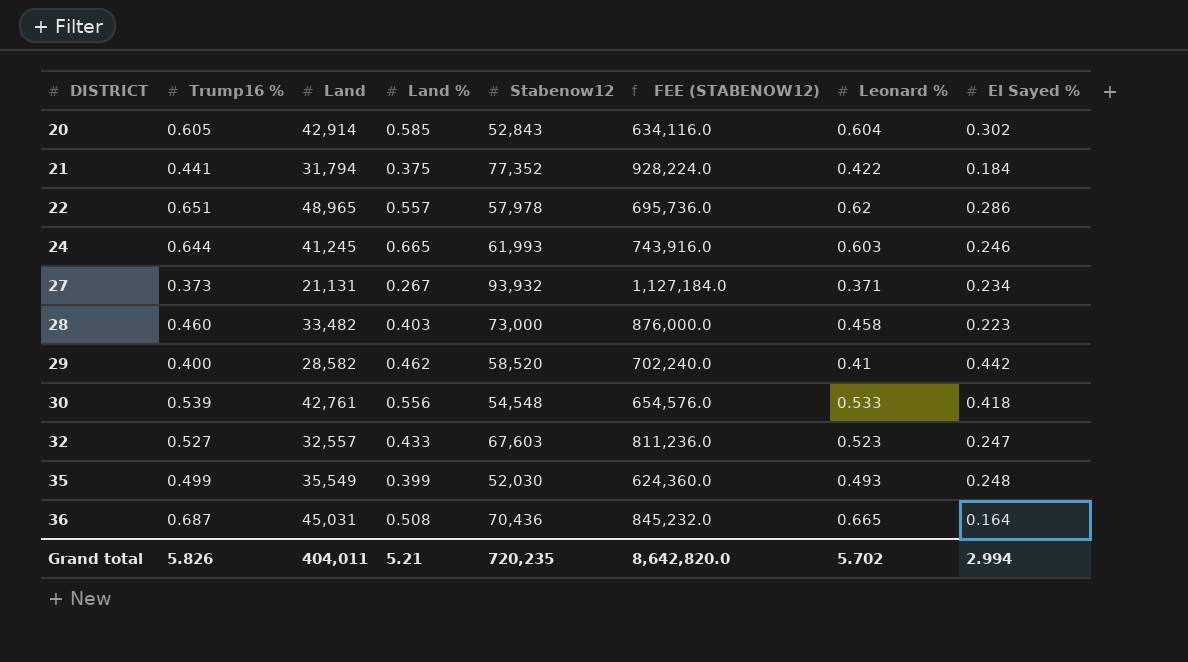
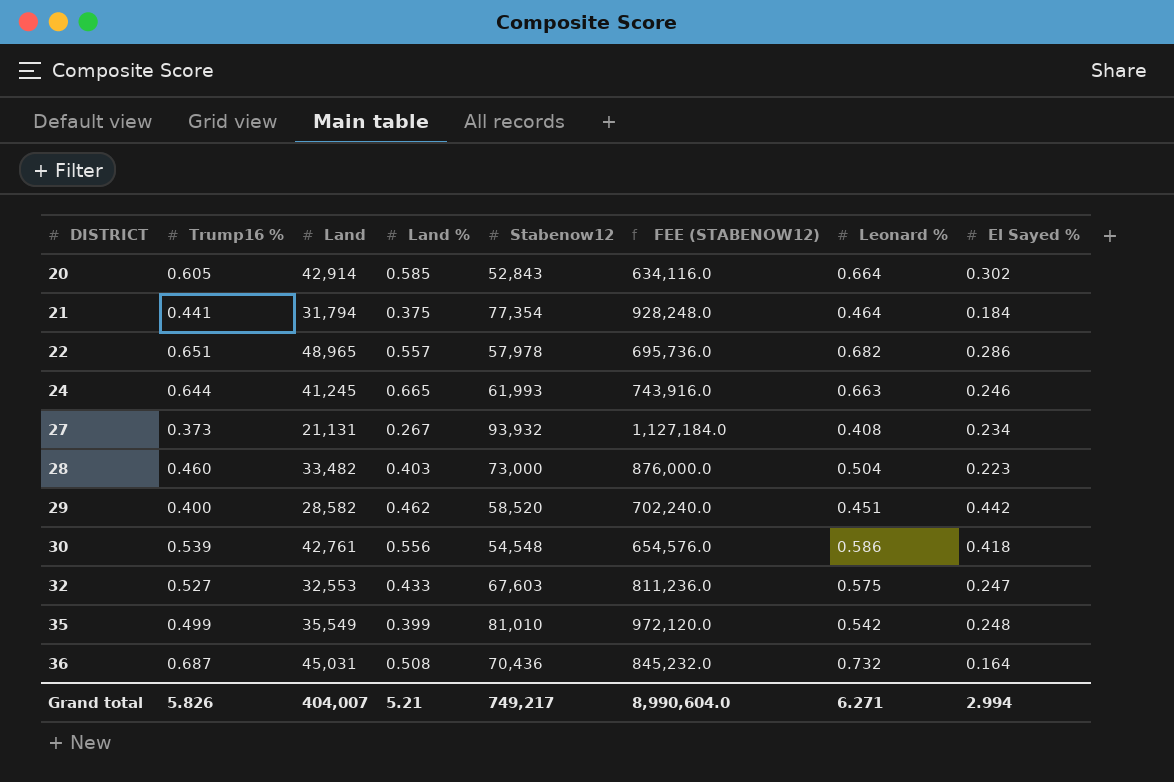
20 | Leonard %: 0.604 -> 0.664
21 | Stabenow12: 77,352 -> 77,354
21 | FEE (STABENOW12): 928,224.0 -> 928,248.0
21 | Leonard %: 0.422 -> 0.464
22 | Leonard %: 0.62 -> 0.682
24 | Leonard %: 0.603 -> 0.663
27 | Leonard %: 0.371 -> 0.408
28 | Leonard %: 0.458 -> 0.504
29 | Leonard %: 0.41 -> 0.451
30 | Leonard %: 0.533 -> 0.586
32 | Land: 32,557 -> 32,553
32 | Leonard %: 0.523 -> 0.575
35 | Stabenow12: 52,030 -> 81,010
35 | FEE (STABENOW12): 624,360.0 -> 972,120.0
35 | Leonard %: 0.493 -> 0.542
36 | Leonard %: 0.665 -> 0.732
Grand total | Land: 404,011 -> 404,007
Grand total | Stabenow12: 720,235 -> 749,217
Grand total | FEE (STABENOW12): 8,642,820.0 -> 8,990,604.0
Grand total | Leonard %: 5.702 -> 6.271

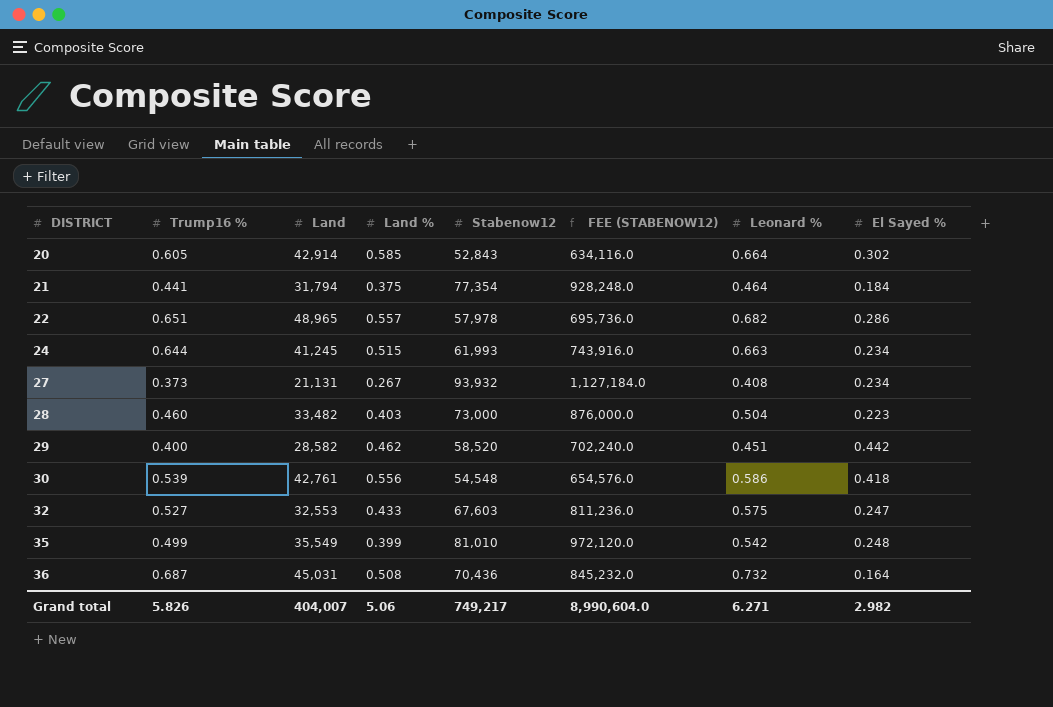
24 | Land %: 0.665 -> 0.515
24 | El Sayed %: 0.246 -> 0.234
Grand total | Land %: 5.21 -> 5.06
Grand total | El Sayed %: 2.994 -> 2.982

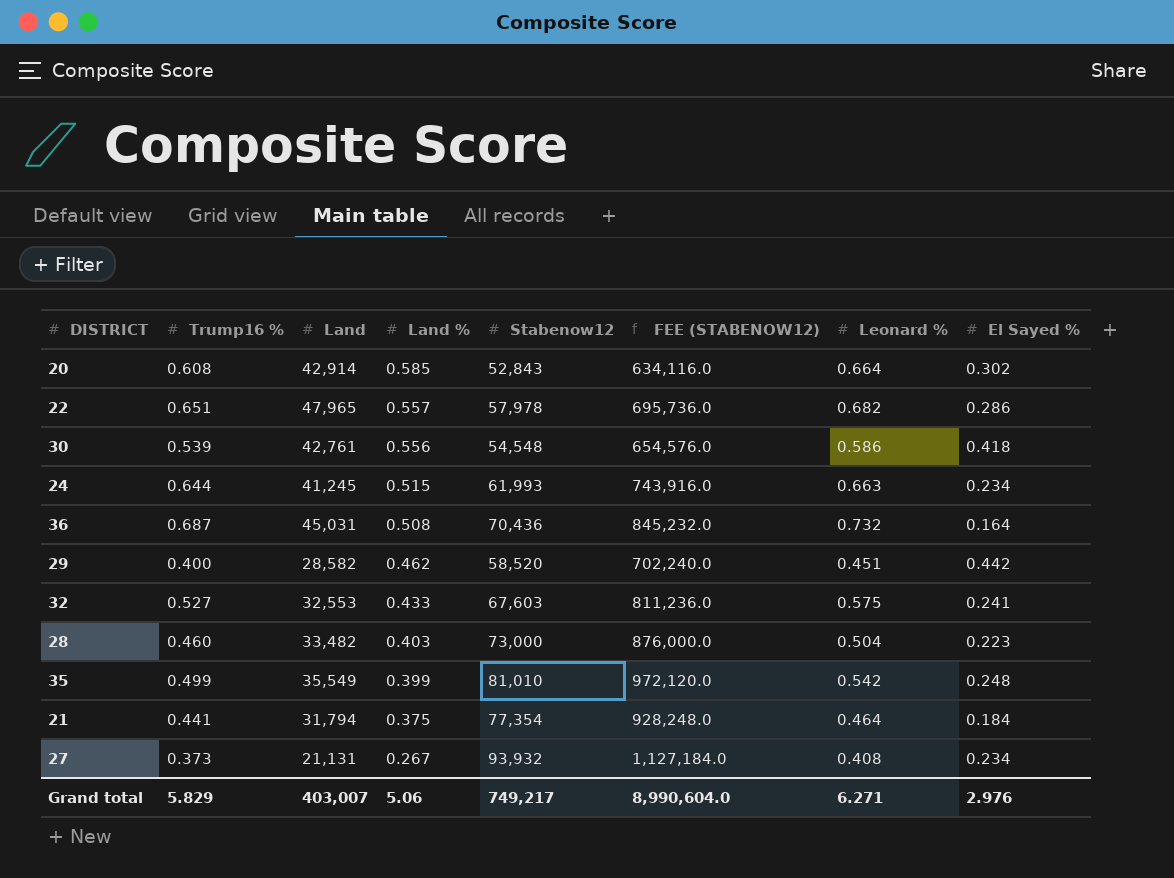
row order: DISTRICT ascending -> Land % descending
20 | Trump16 %: 0.605 -> 0.608
22 | Land: 48,965 -> 47,965
32 | El Sayed %: 0.247 -> 0.241
Grand total | Trump16 %: 5.826 -> 5.829
Grand total | Land: 404,007 -> 403,007
Grand total | El Sayed %: 2.982 -> 2.976

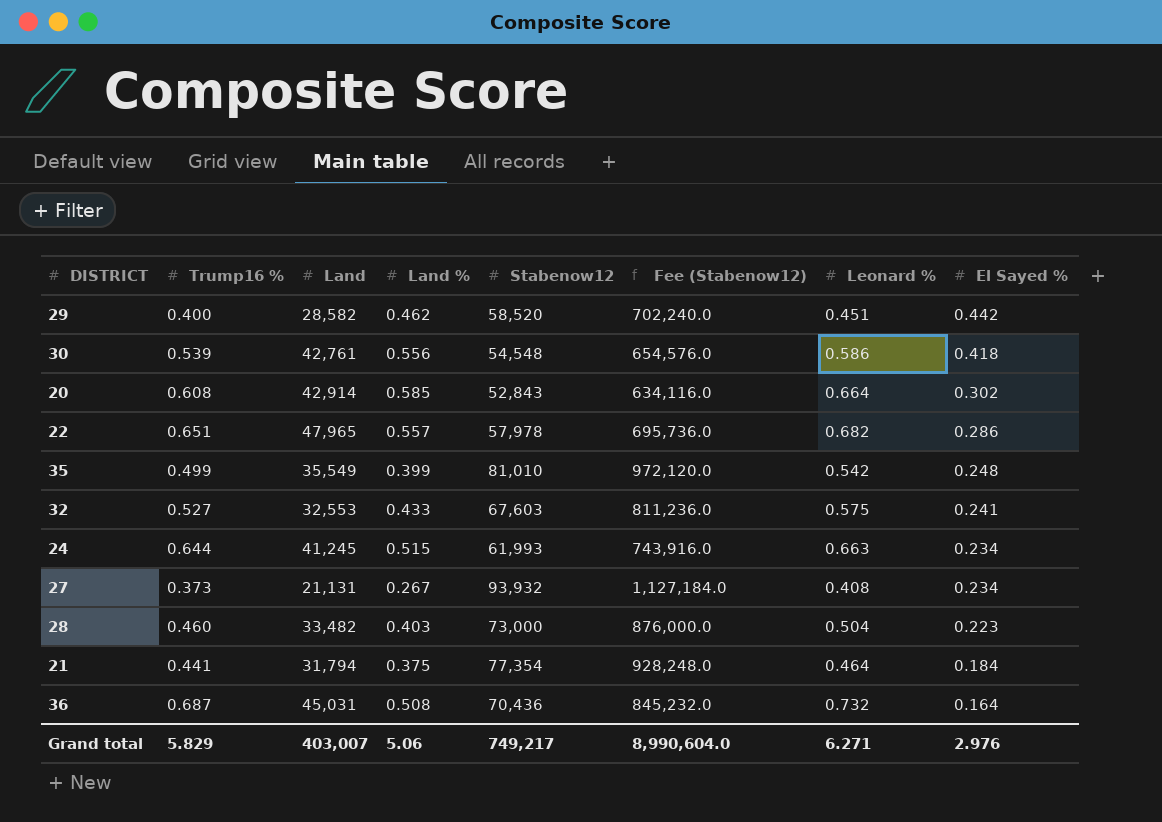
row order: Land % descending -> El Sayed % descending
column name: FEE (STABENOW12) -> Fee (Stabenow12)

